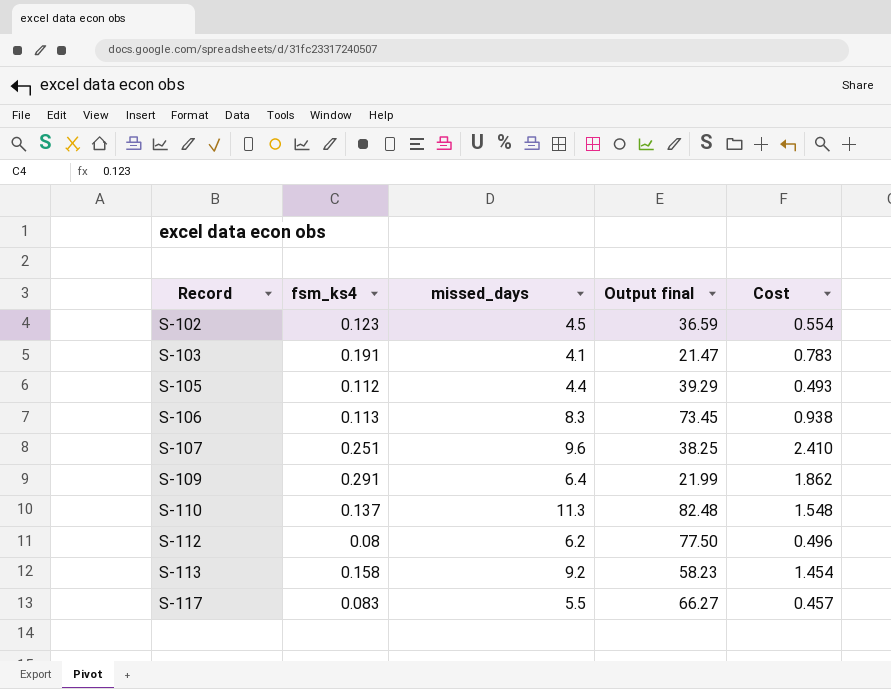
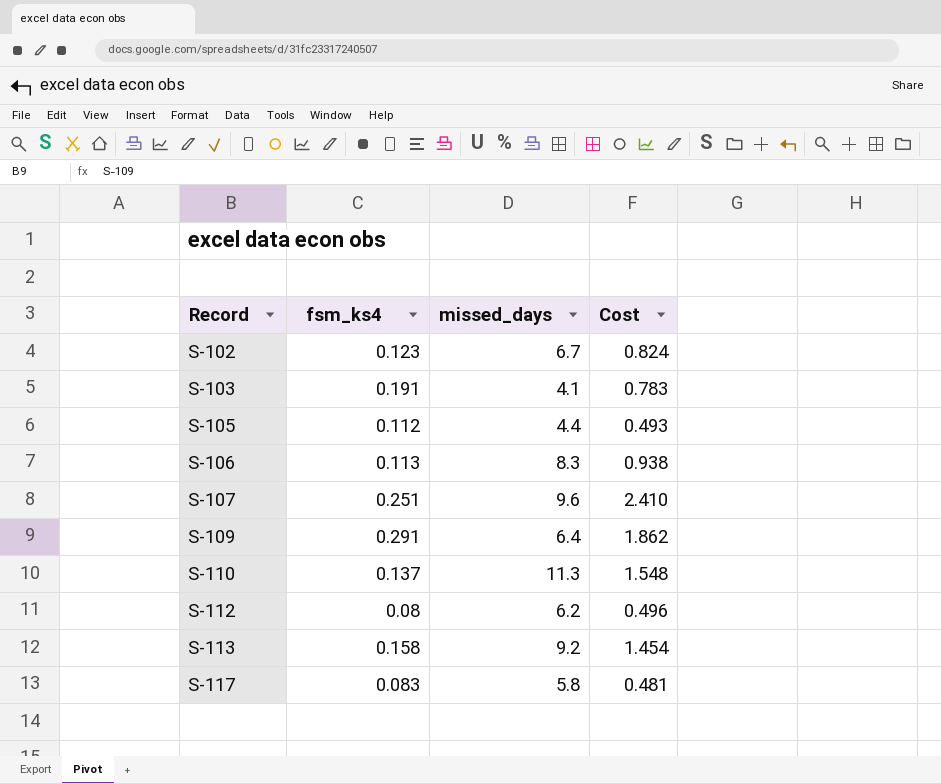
column Output final | formula: [missed_days] / [fsm_ks4] -> none
S-102 | missed_days: 4.5 -> 6.7
S-102 | Cost: 0.554 -> 0.824
S-117 | missed_days: 5.5 -> 5.8
S-117 | Cost: 0.457 -> 0.481

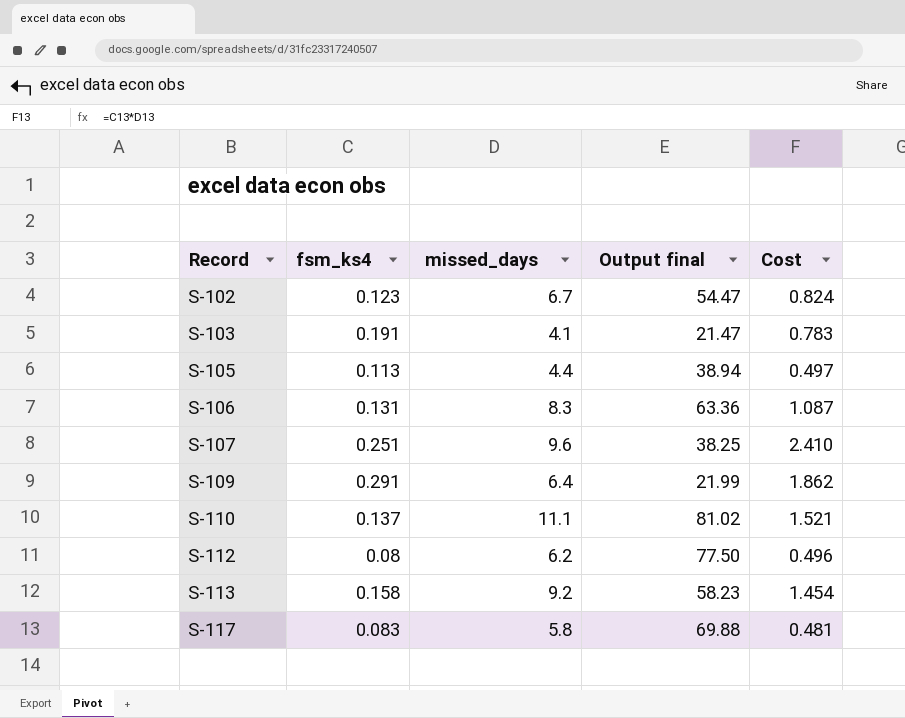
column Output final | formula: none -> [missed_days] / [fsm_ks4]
S-105 | fsm_ks4: 0.112 -> 0.113
S-105 | Cost: 0.493 -> 0.497
S-106 | fsm_ks4: 0.113 -> 0.131
S-106 | Cost: 0.938 -> 1.087
S-110 | missed_days: 11.3 -> 11.1
S-110 | Cost: 1.548 -> 1.521

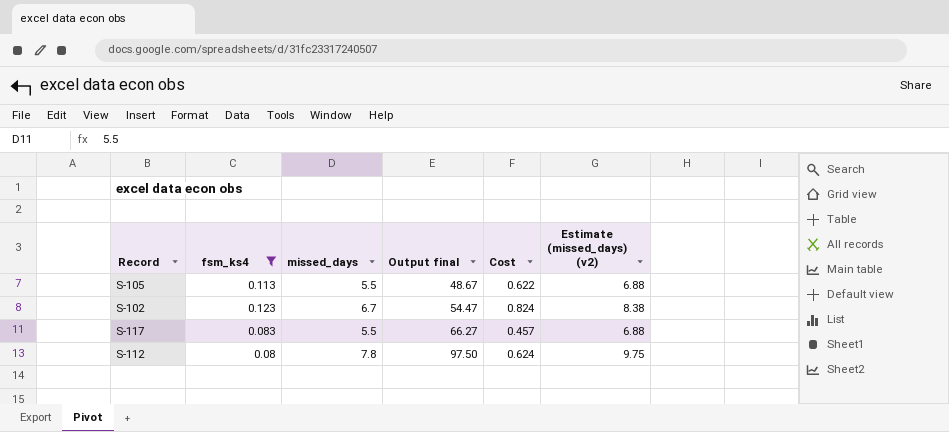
filter: none -> fsm_ks4 <= 0.123
row order: Record ascending -> Output final ascending
column Estimate (missed_days) (v2) | formula: none -> [missed_days] * 1.25
S-105 | missed_days: 4.4 -> 5.5
S-105 | Output final: 38.94 -> 48.67
S-105 | Cost: 0.497 -> 0.622
S-117 | missed_days: 5.8 -> 5.5
S-117 | Output final: 69.88 -> 66.27
S-117 | Cost: 0.481 -> 0.457
S-112 | missed_days: 6.2 -> 7.8
S-112 | Output final: 77.50 -> 97.50
S-112 | Cost: 0.496 -> 0.624

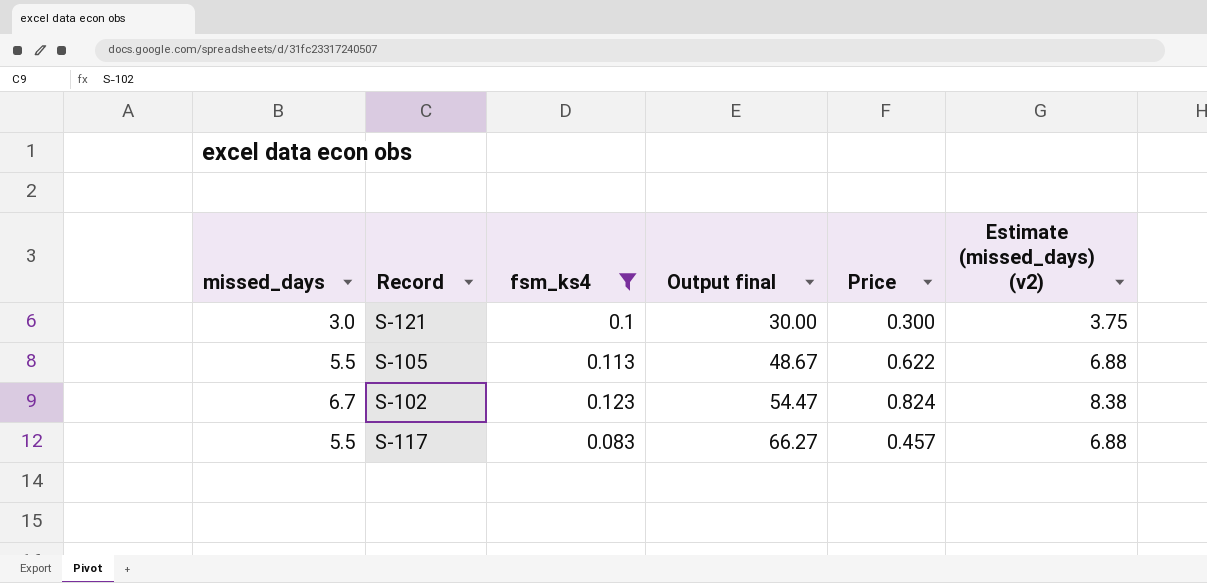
column missed_days | position: 3 -> 1
column name: Cost -> Price
row S-112: 0.08 | 7.8 | 97.50 | 0.624 | 9.75 -> none
row S-121: none -> 3.0 | 0.1 | 30.00 | 0.300 | 3.75

